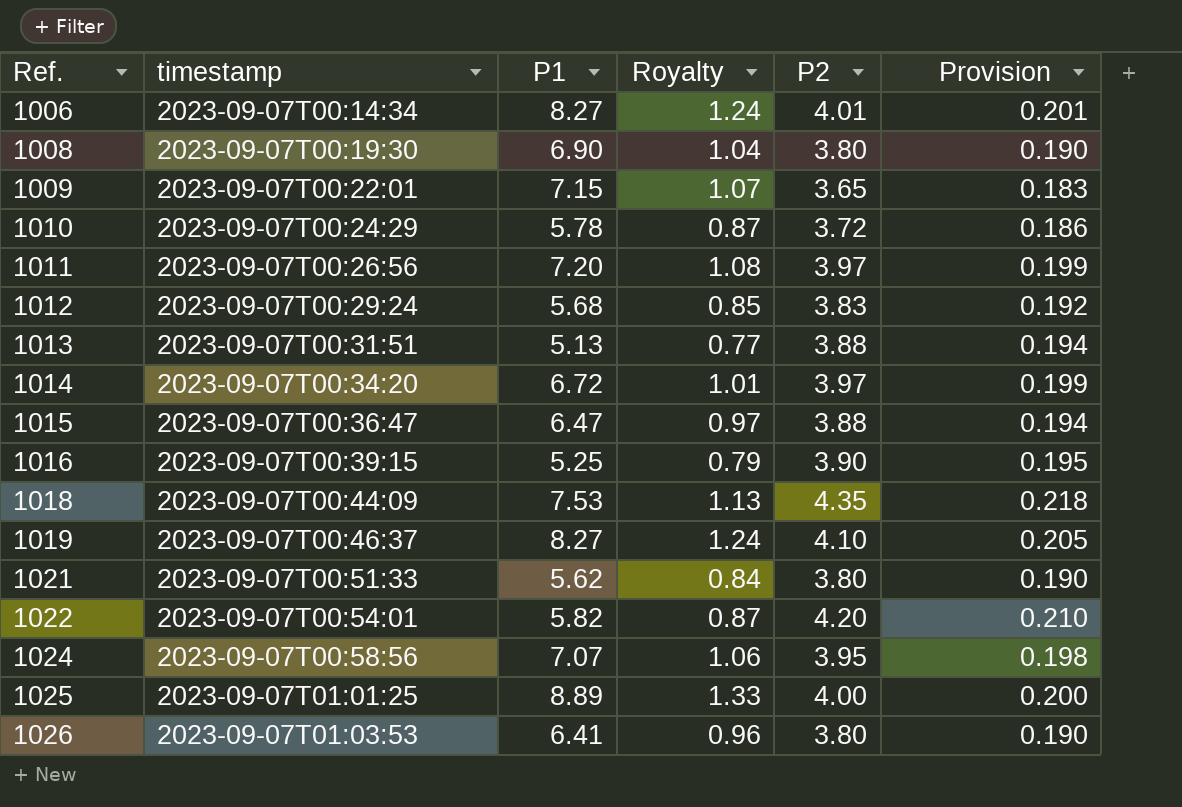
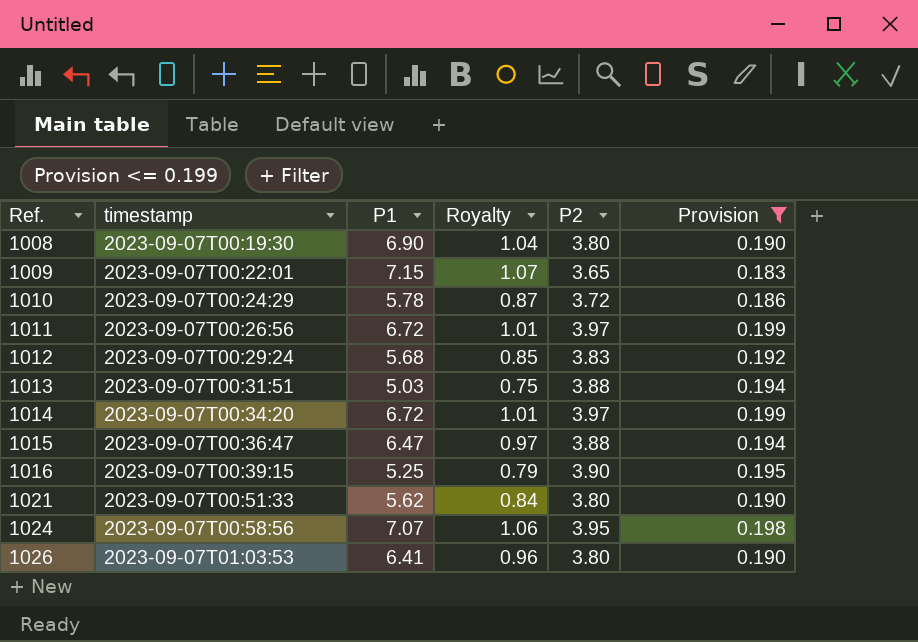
filter: none -> Provision <= 0.199
1011 | P1: 7.20 -> 6.72
1011 | Royalty: 1.08 -> 1.01
1013 | P1: 5.13 -> 5.03
1013 | Royalty: 0.77 -> 0.75

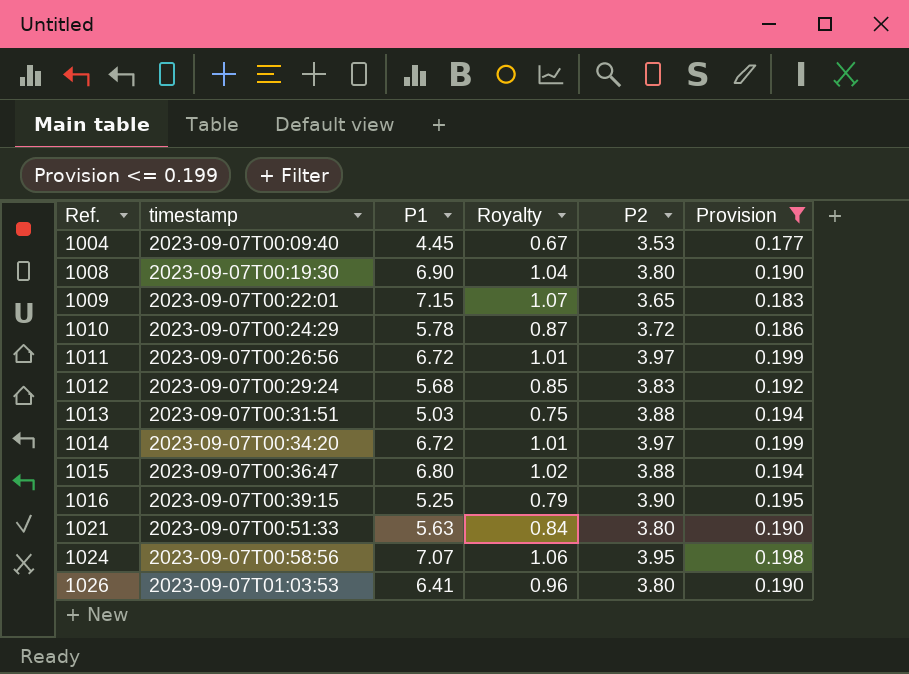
row 1004: none -> 2023-09-07T00:09:40 | 4.45 | 0.67 | 3.53 | 0.177
1015 | P1: 6.47 -> 6.80
1015 | Royalty: 0.97 -> 1.02
1021 | P1: 5.62 -> 5.63

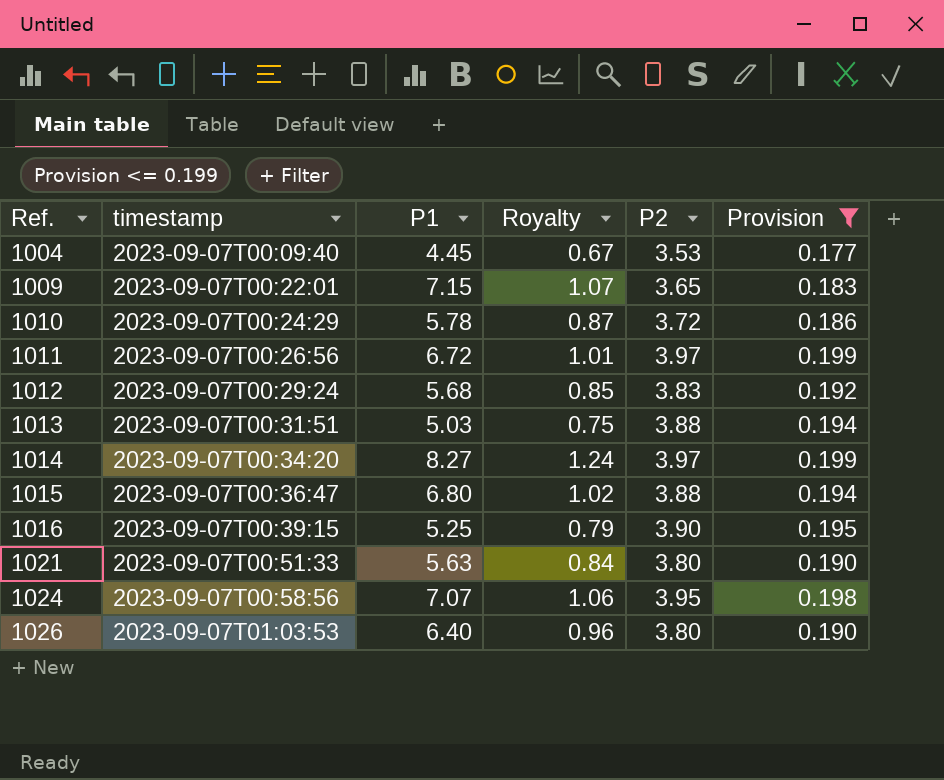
row 1008: 2023-09-07T00:19:30 | 6.90 | 1.04 | 3.80 | 0.190 -> none
1014 | P1: 6.72 -> 8.27
1014 | Royalty: 1.01 -> 1.24
1026 | P1: 6.41 -> 6.40

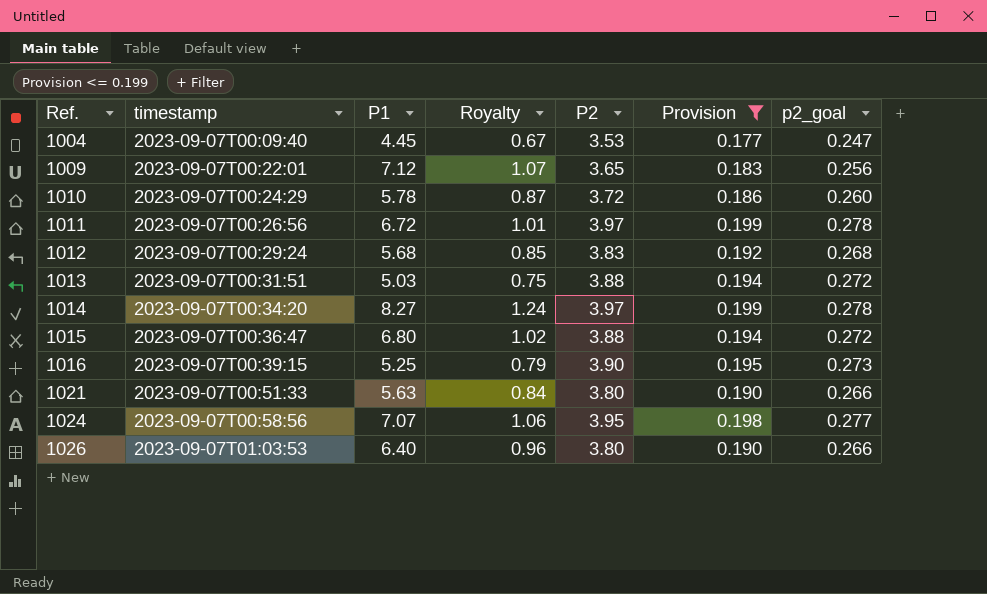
column p2_goal | formula: none -> [P2] * 0.07
1009 | P1: 7.15 -> 7.12

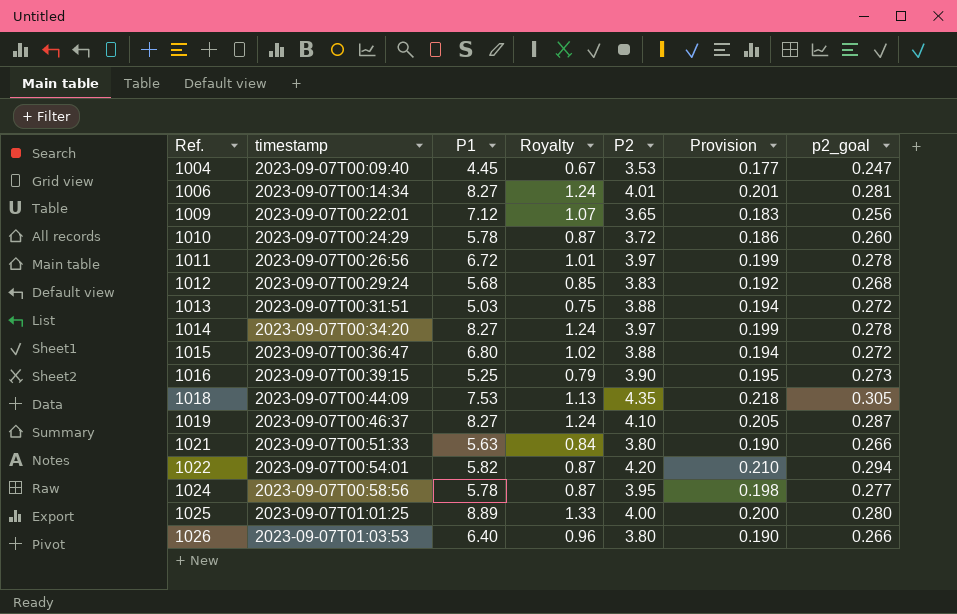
filter: Provision <= 0.199 -> none
1024 | P1: 7.07 -> 5.78
1024 | Royalty: 1.06 -> 0.87

